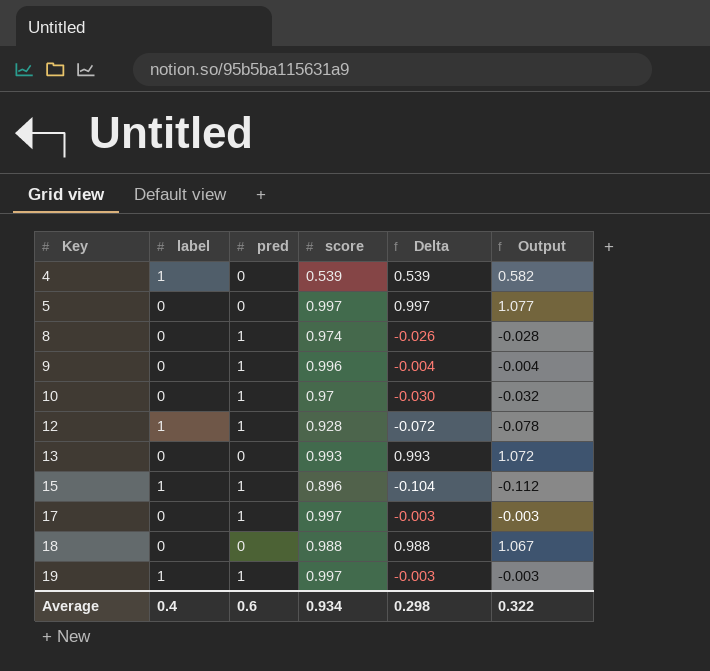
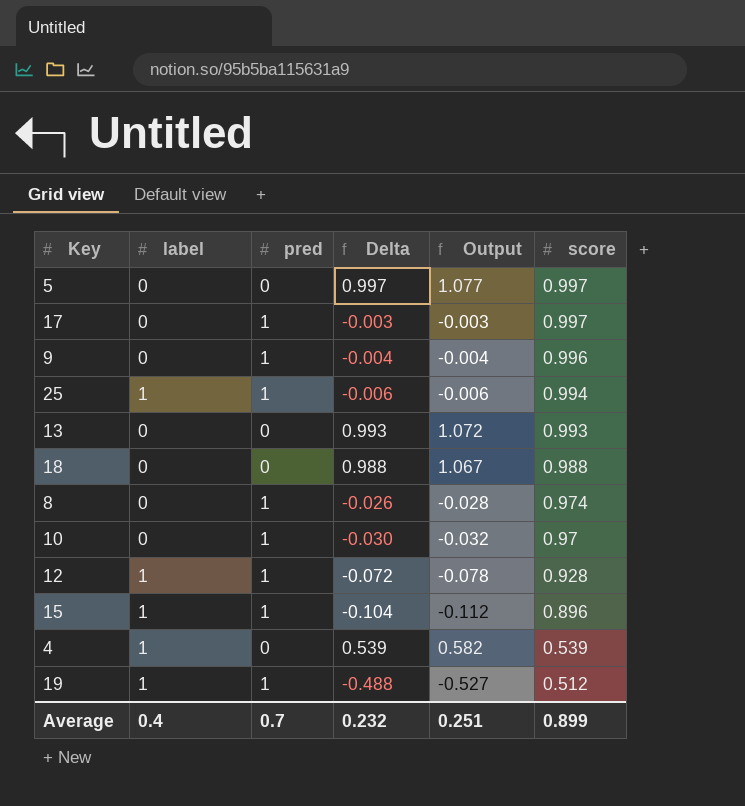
row order: Key ascending -> score descending
column score | position: 4 -> 6
row 25: none -> 1 | 1 | -0.006 | -0.006 | 0.994
19 | Delta: -0.003 -> -0.488
19 | Output: -0.003 -> -0.527
19 | score: 0.997 -> 0.512
Average | pred: 0.6 -> 0.7
Average | Delta: 0.298 -> 0.232
Average | Output: 0.322 -> 0.251
Average | score: 0.934 -> 0.899

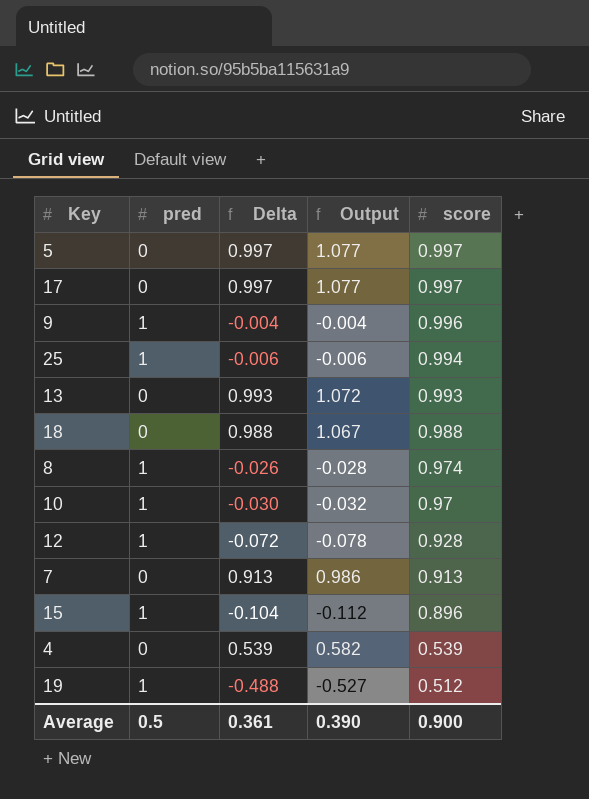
column label | position: 2 -> none
17 | pred: 1 -> 0
17 | Delta: -0.003 -> 0.997
17 | Output: -0.003 -> 1.077
row 7: none -> 0 | 0.913 | 0.986 | 0.913
Average | pred: 0.7 -> 0.5
Average | Delta: 0.232 -> 0.361
Average | Output: 0.251 -> 0.390
Average | score: 0.899 -> 0.900

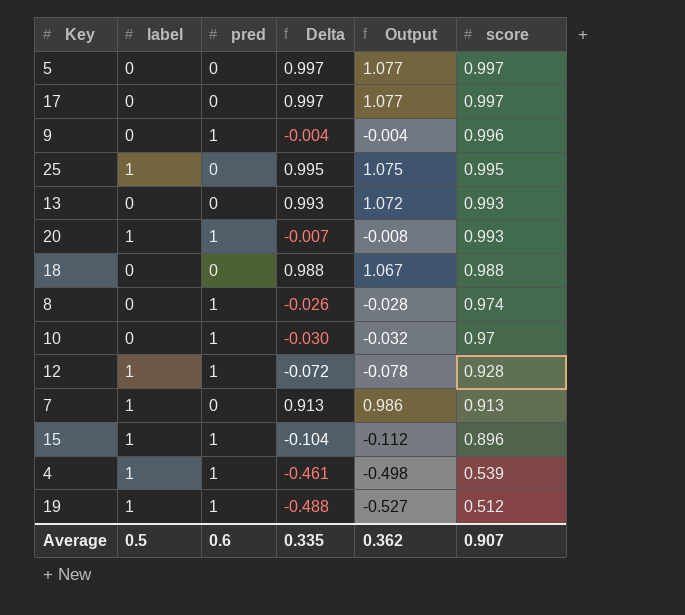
column label | position: none -> 2
25 | pred: 1 -> 0
25 | Delta: -0.006 -> 0.995
25 | Output: -0.006 -> 1.075
25 | score: 0.994 -> 0.995
row 20: none -> 1 | 1 | -0.007 | -0.008 | 0.993
4 | pred: 0 -> 1
4 | Delta: 0.539 -> -0.461
4 | Output: 0.582 -> -0.498
Average | pred: 0.5 -> 0.6
Average | Delta: 0.361 -> 0.335
Average | Output: 0.390 -> 0.362
Average | score: 0.900 -> 0.907

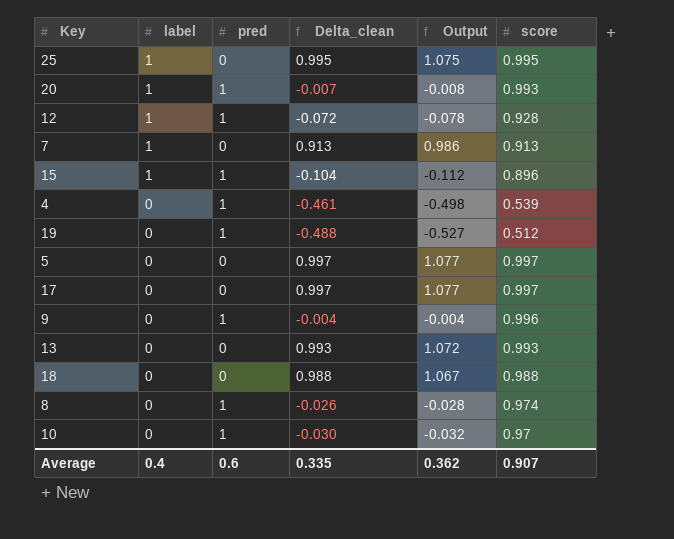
row order: score descending -> label descending
column name: Delta -> Delta_clean
4 | label: 1 -> 0
19 | label: 1 -> 0
Average | label: 0.5 -> 0.4

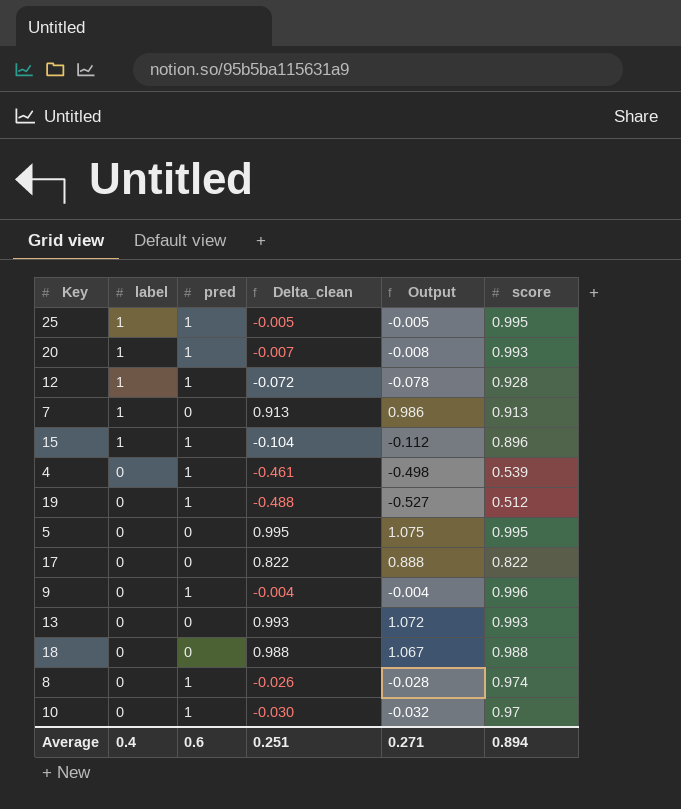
25 | pred: 0 -> 1
25 | Delta_clean: 0.995 -> -0.005
25 | Output: 1.075 -> -0.005
5 | Delta_clean: 0.997 -> 0.995
5 | Output: 1.077 -> 1.075
5 | score: 0.997 -> 0.995
17 | Delta_clean: 0.997 -> 0.822
17 | Output: 1.077 -> 0.888
17 | score: 0.997 -> 0.822
Average | Delta_clean: 0.335 -> 0.251
Average | Output: 0.362 -> 0.271
Average | score: 0.907 -> 0.894

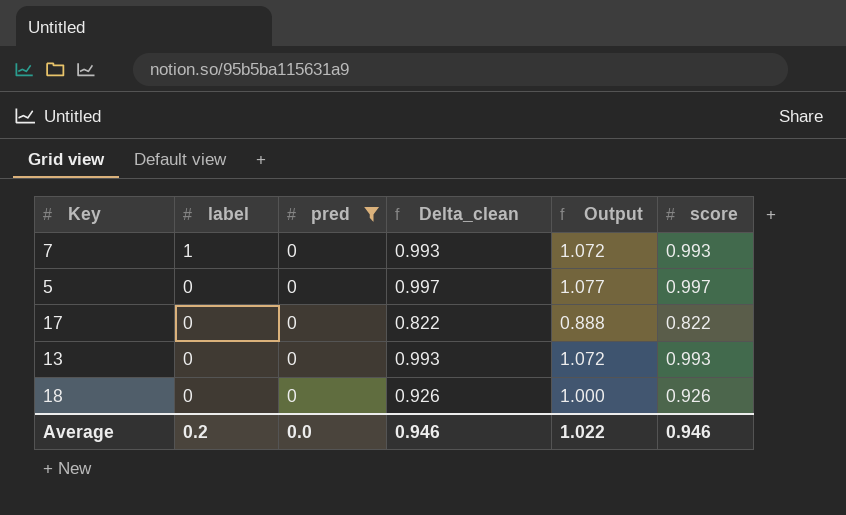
filter: none -> pred = 0
7 | Delta_clean: 0.913 -> 0.993
7 | Output: 0.986 -> 1.072
7 | score: 0.913 -> 0.993
5 | Delta_clean: 0.995 -> 0.997
5 | Output: 1.075 -> 1.077
5 | score: 0.995 -> 0.997
18 | Delta_clean: 0.988 -> 0.926
18 | Output: 1.067 -> 1.000
18 | score: 0.988 -> 0.926
Average | label: 0.4 -> 0.2
Average | pred: 0.6 -> 0.0
Average | Delta_clean: 0.251 -> 0.946
Average | Output: 0.271 -> 1.022
Average | score: 0.894 -> 0.946

